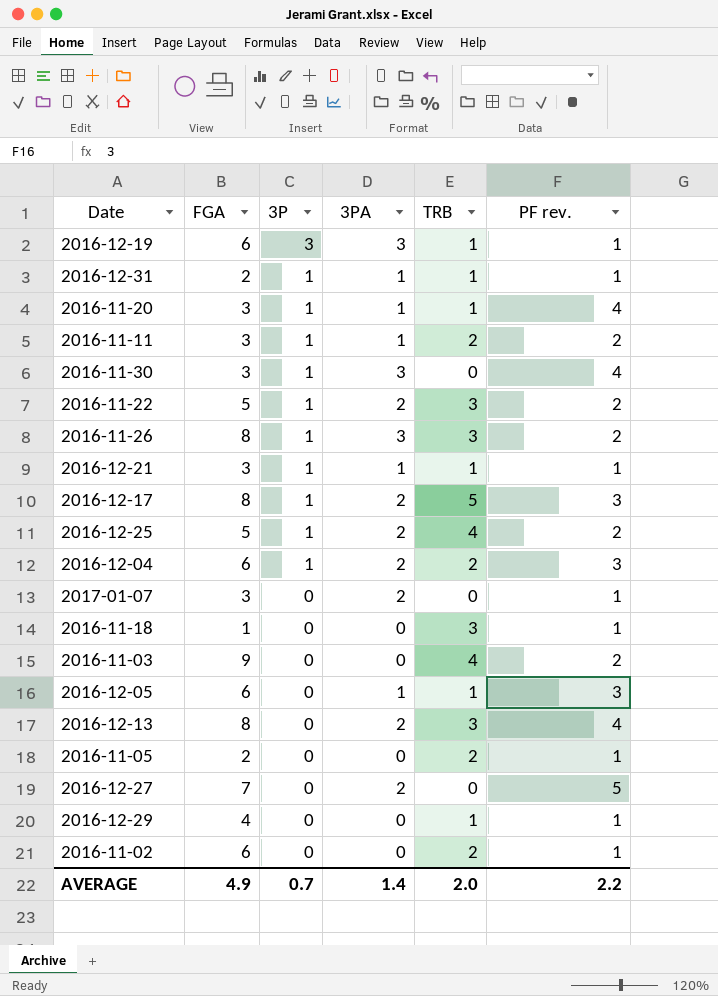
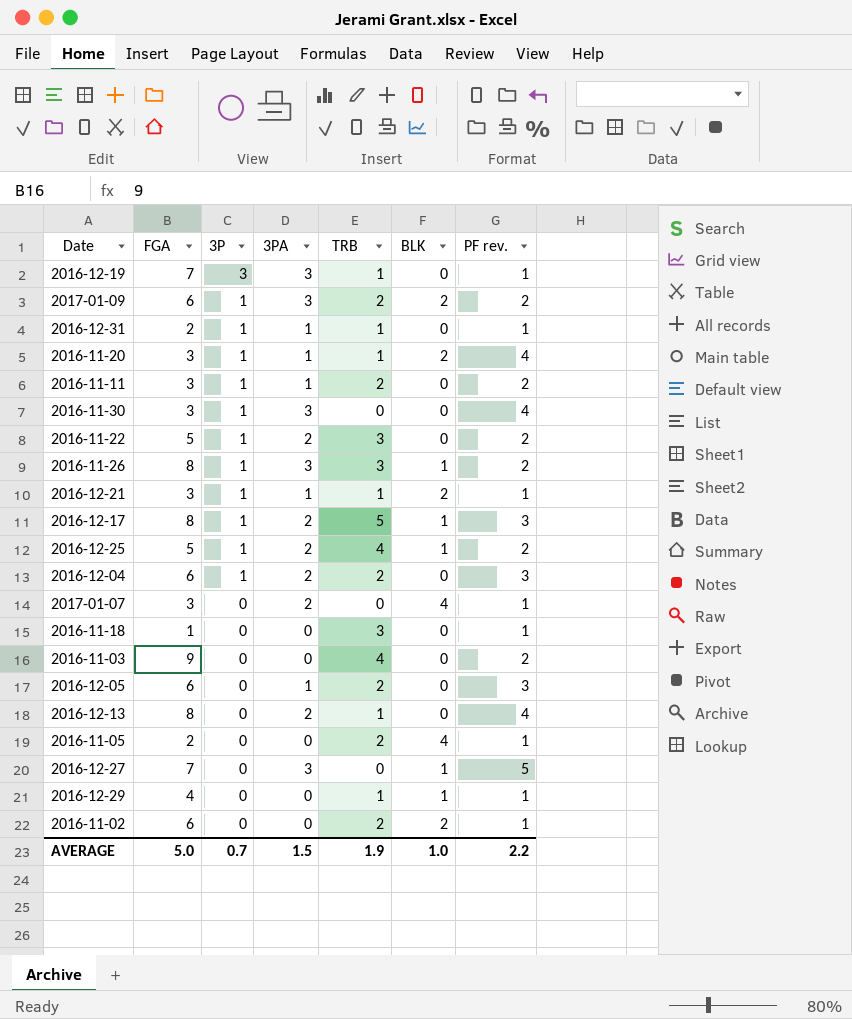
column BLK | position: none -> 6
2016-12-19 | FGA: 6 -> 7
row 2017-01-09: none -> 6 | 1 | 3 | 2 | 2 | 2
2016-12-05 | TRB: 1 -> 2
2016-12-13 | TRB: 3 -> 1
2016-12-27 | 3PA: 2 -> 3
AVERAGE | FGA: 4.9 -> 5.0
AVERAGE | 3PA: 1.4 -> 1.5
AVERAGE | TRB: 2.0 -> 1.9

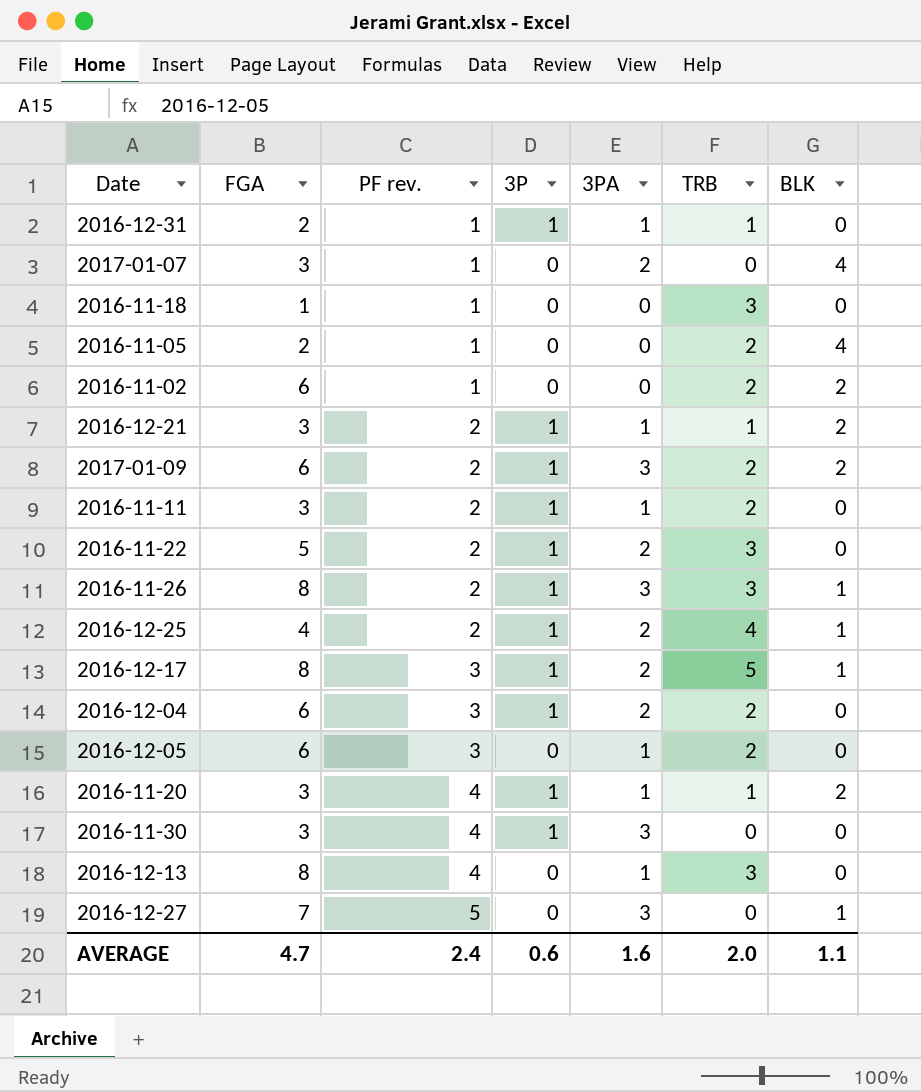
row order: 3P descending -> PF rev. ascending
column PF rev. | position: 7 -> 3
row 2016-12-19: 7 | 3 | 3 | 1 | 0 | 1 -> none
row 2016-11-03: 9 | 0 | 0 | 4 | 0 | 2 -> none
row 2016-12-29: 4 | 0 | 0 | 1 | 1 | 1 -> none
2016-12-21 | PF rev.: 1 -> 2
2016-12-25 | FGA: 5 -> 4
2016-12-13 | 3PA: 2 -> 1
2016-12-13 | TRB: 1 -> 3
AVERAGE | FGA: 5.0 -> 4.7
AVERAGE | PF rev.: 2.2 -> 2.4
AVERAGE | 3P: 0.7 -> 0.6
AVERAGE | 3PA: 1.5 -> 1.6
AVERAGE | TRB: 1.9 -> 2.0
AVERAGE | BLK: 1.0 -> 1.1

